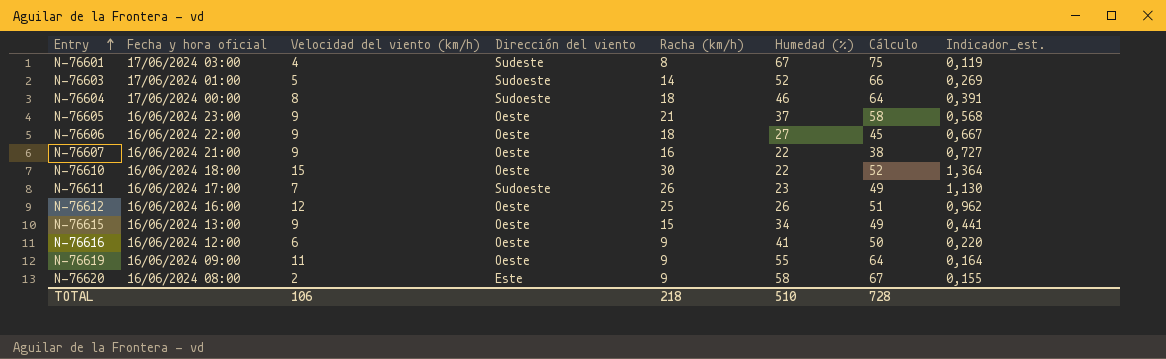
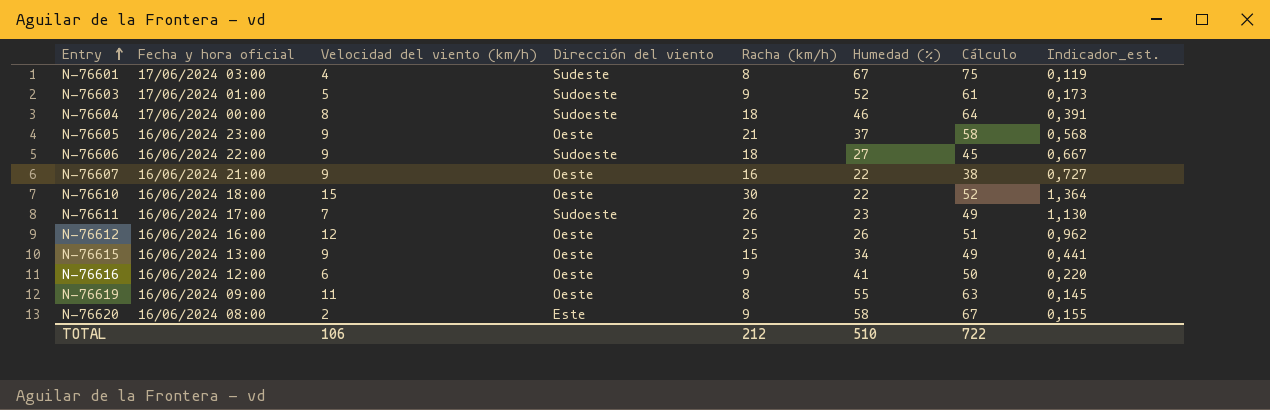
N-76603 | Racha (km/h): 14 -> 9
N-76603 | Cálculo: 66 -> 61
N-76603 | Indicador_est.: 0,269 -> 0,173
N-76606 | Dirección del viento: Oeste -> Sudoeste
N-76619 | Racha (km/h): 9 -> 8
N-76619 | Cálculo: 64 -> 63
N-76619 | Indicador_est.: 0,164 -> 0,145
TOTAL | Racha (km/h): 218 -> 212
TOTAL | Cálculo: 728 -> 722

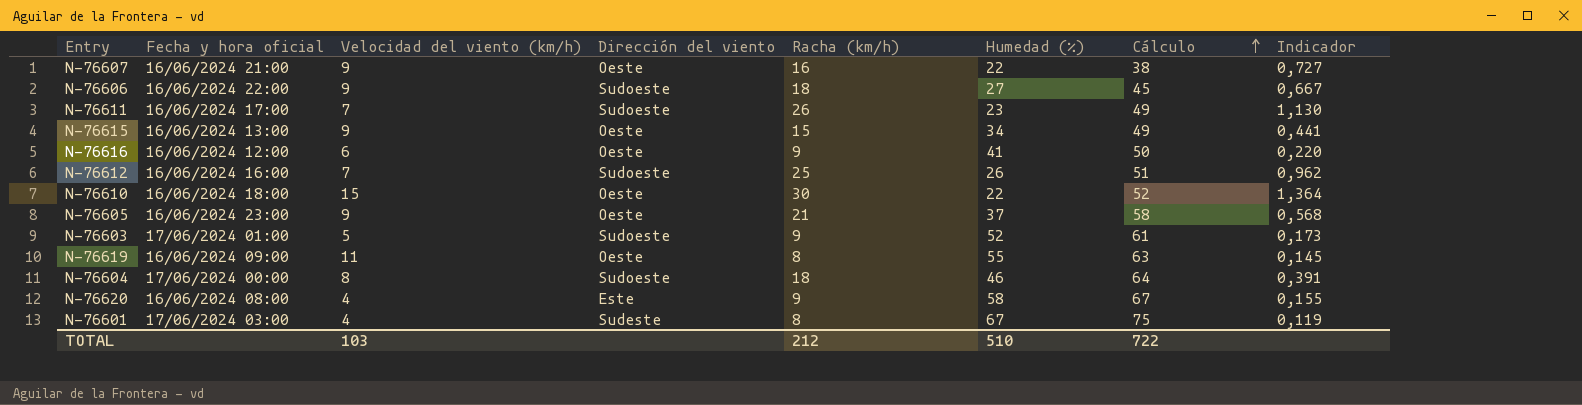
row order: Entry ascending -> Cálculo ascending
column name: Indicador_est. -> Indicador
N-76612 | Velocidad del viento (km/h): 12 -> 7
N-76612 | Dirección del viento: Oeste -> Sudoeste
N-76620 | Velocidad del viento (km/h): 2 -> 4
TOTAL | Velocidad del viento (km/h): 106 -> 103

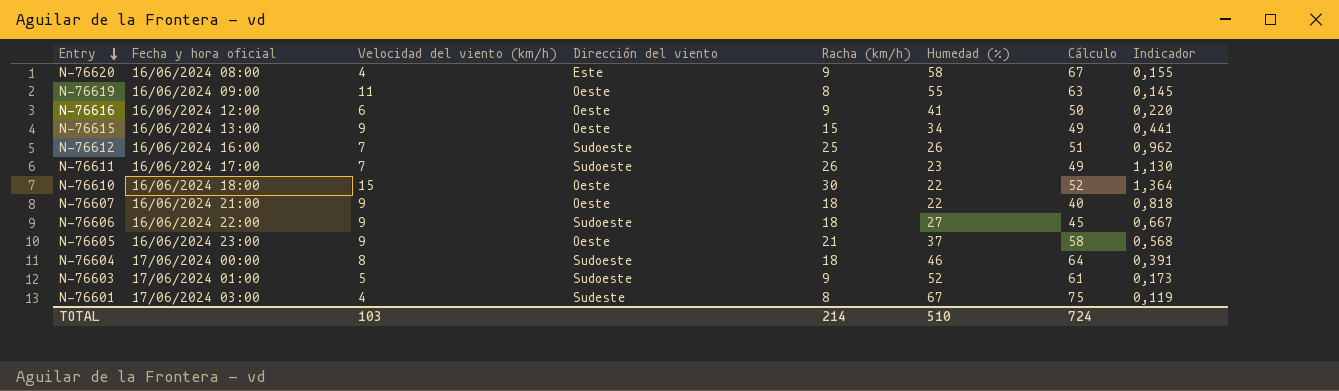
row order: Cálculo ascending -> Entry descending
N-76607 | Racha (km/h): 16 -> 18
N-76607 | Cálculo: 38 -> 40
N-76607 | Indicador: 0,727 -> 0,818
TOTAL | Racha (km/h): 212 -> 214
TOTAL | Cálculo: 722 -> 724

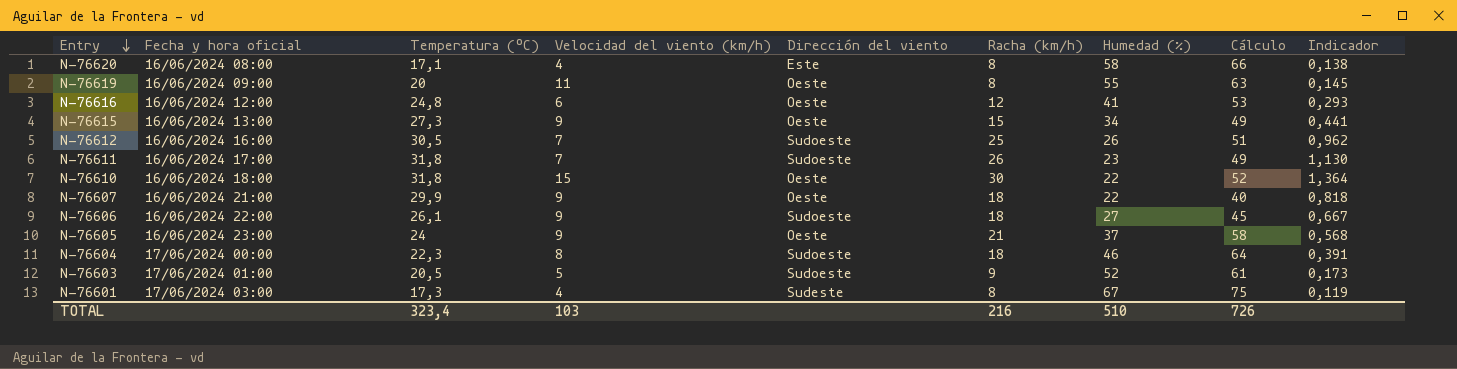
column Temperatura (ºC) | position: none -> 3
N-76620 | Racha (km/h): 9 -> 8
N-76620 | Cálculo: 67 -> 66
N-76620 | Indicador: 0,155 -> 0,138
N-76616 | Racha (km/h): 9 -> 12
N-76616 | Cálculo: 50 -> 53
N-76616 | Indicador: 0,220 -> 0,293
TOTAL | Racha (km/h): 214 -> 216
TOTAL | Cálculo: 724 -> 726

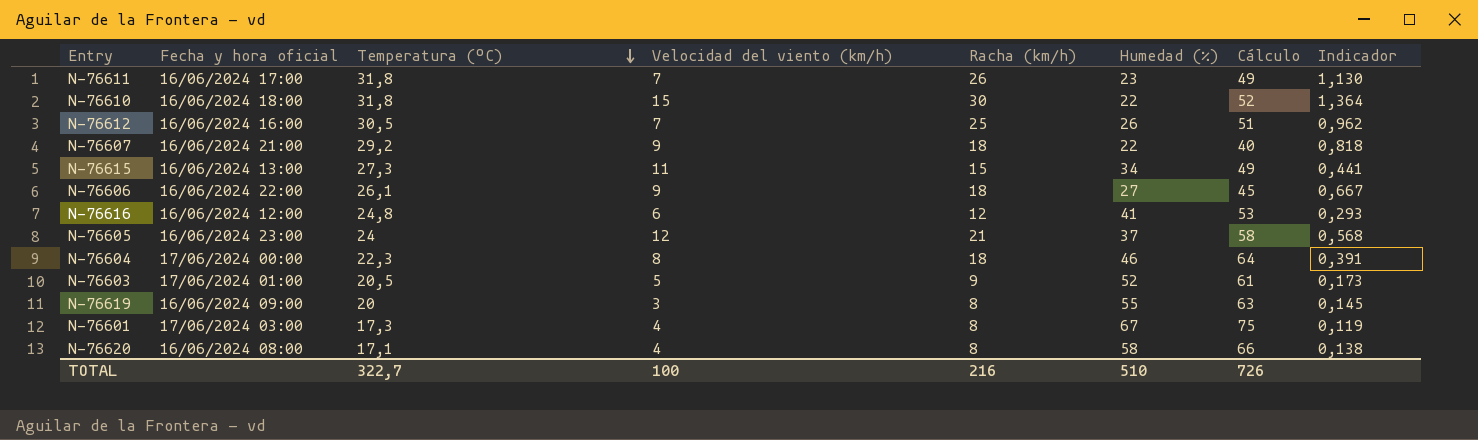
row order: Entry descending -> Temperatura (ºC) descending
column Dirección del viento | position: 5 -> none
N-76607 | Temperatura (ºC): 29,9 -> 29,2
N-76615 | Velocidad del viento (km/h): 9 -> 11
N-76605 | Velocidad del viento (km/h): 9 -> 12
N-76619 | Velocidad del viento (km/h): 11 -> 3
TOTAL | Temperatura (ºC): 323,4 -> 322,7
TOTAL | Velocidad del viento (km/h): 103 -> 100

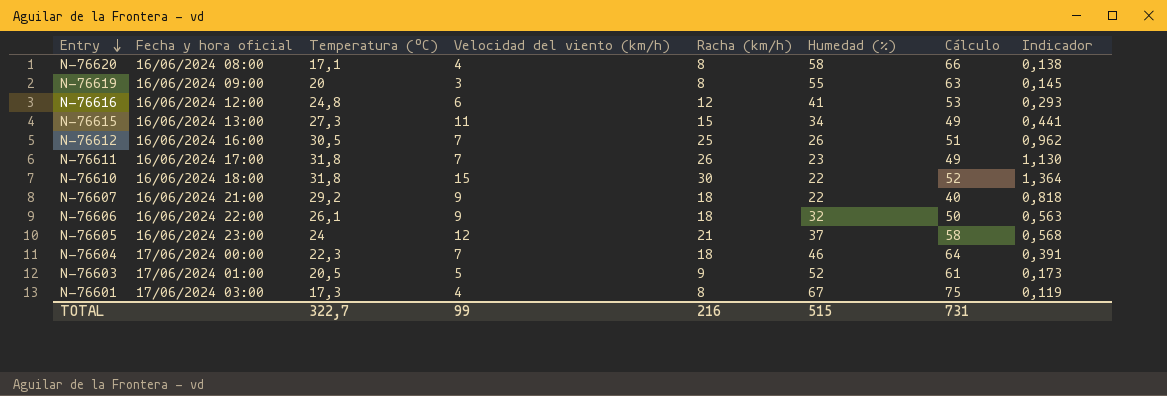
row order: Temperatura (ºC) descending -> Entry descending
N-76606 | Humedad (%): 27 -> 32
N-76606 | Cálculo: 45 -> 50
N-76606 | Indicador: 0,667 -> 0,563
N-76604 | Velocidad del viento (km/h): 8 -> 7
TOTAL | Velocidad del viento (km/h): 100 -> 99
TOTAL | Humedad (%): 510 -> 515
TOTAL | Cálculo: 726 -> 731

